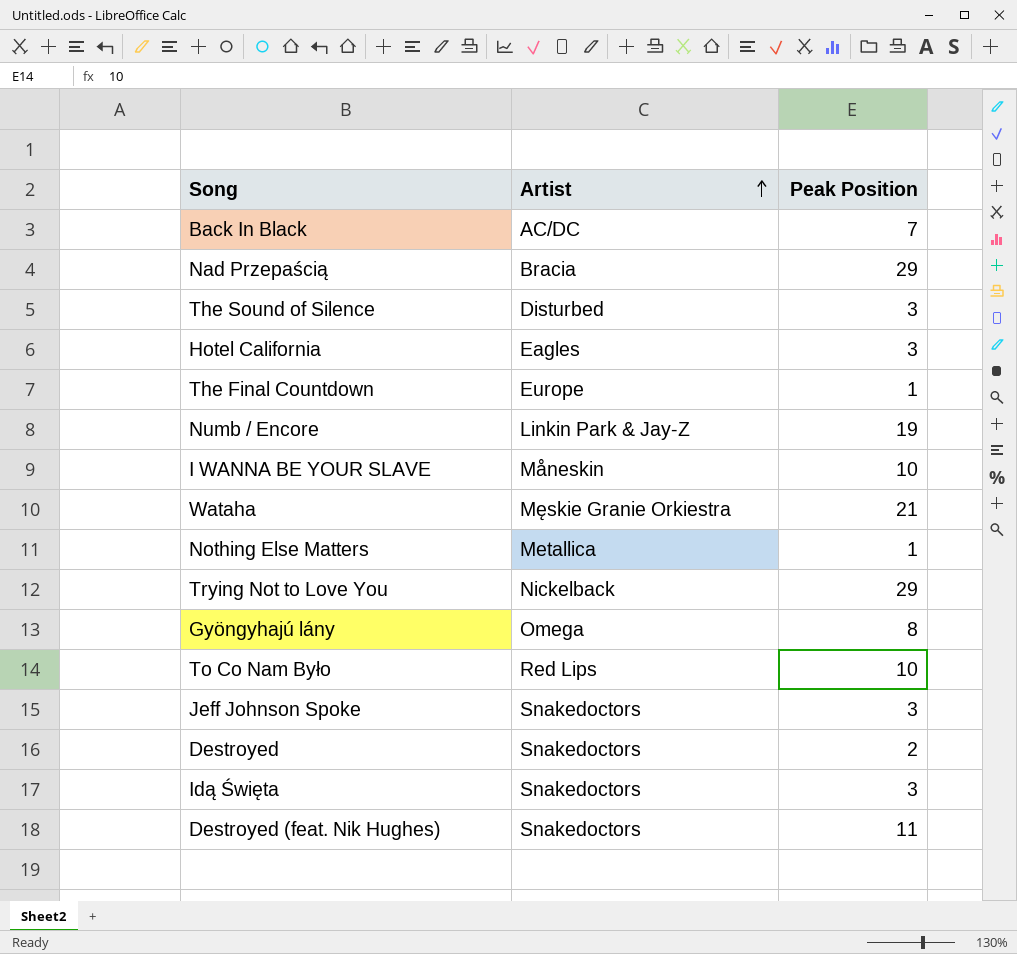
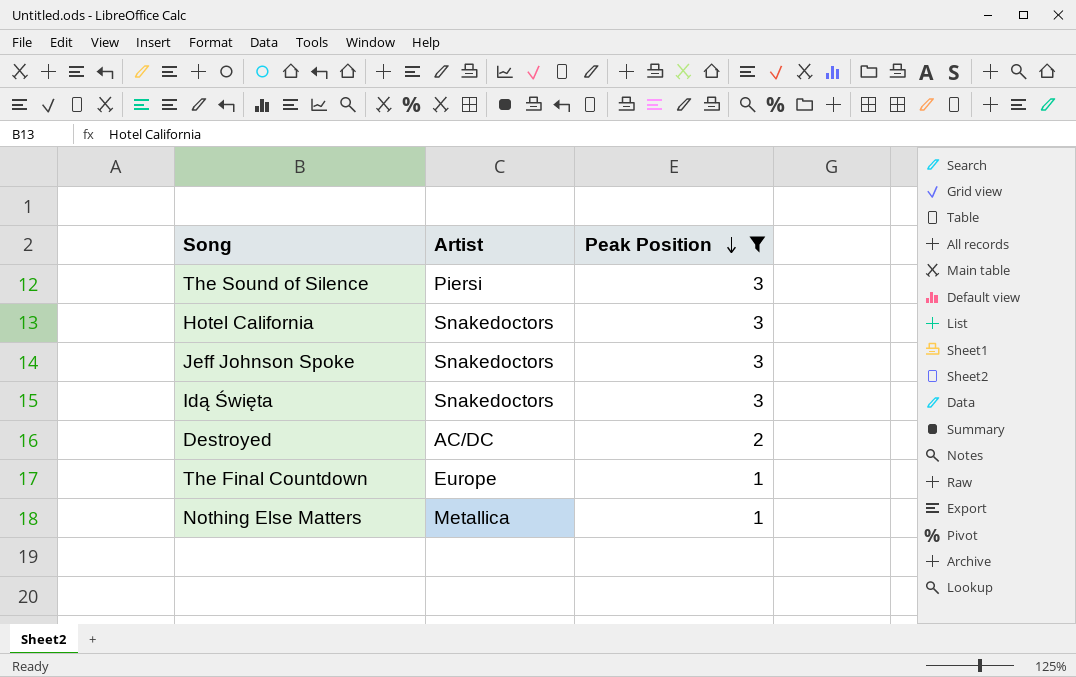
filter: none -> Peak Position <= 3
row order: Artist ascending -> Peak Position descending
The Sound of Silence | Artist: Disturbed -> Piersi
Hotel California | Artist: Eagles -> Snakedoctors
Destroyed | Artist: Snakedoctors -> AC/DC

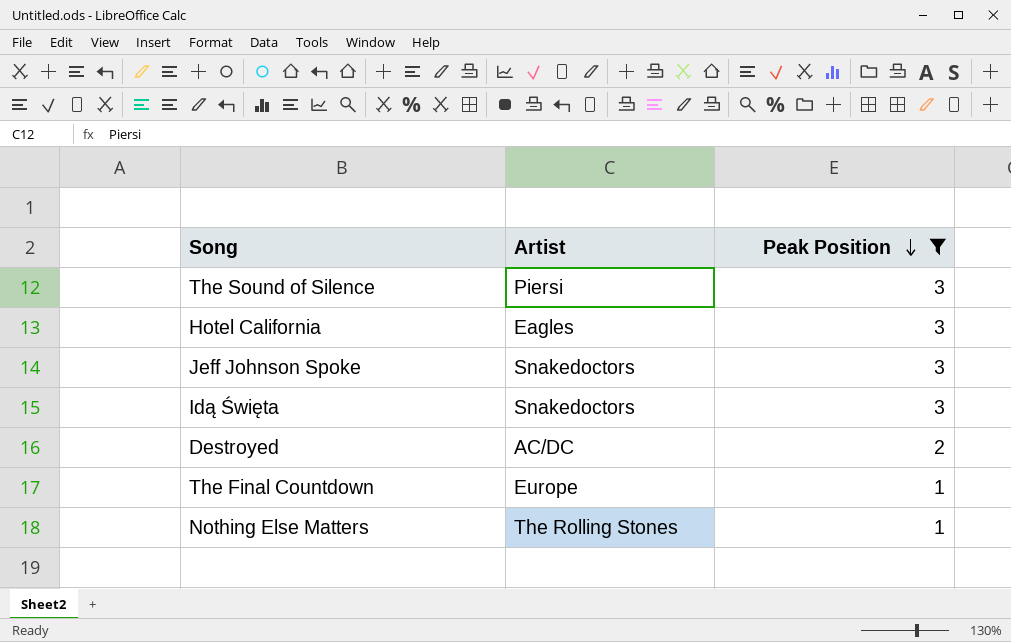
Hotel California | Artist: Snakedoctors -> Eagles
Nothing Else Matters | Artist: Metallica -> The Rolling Stones

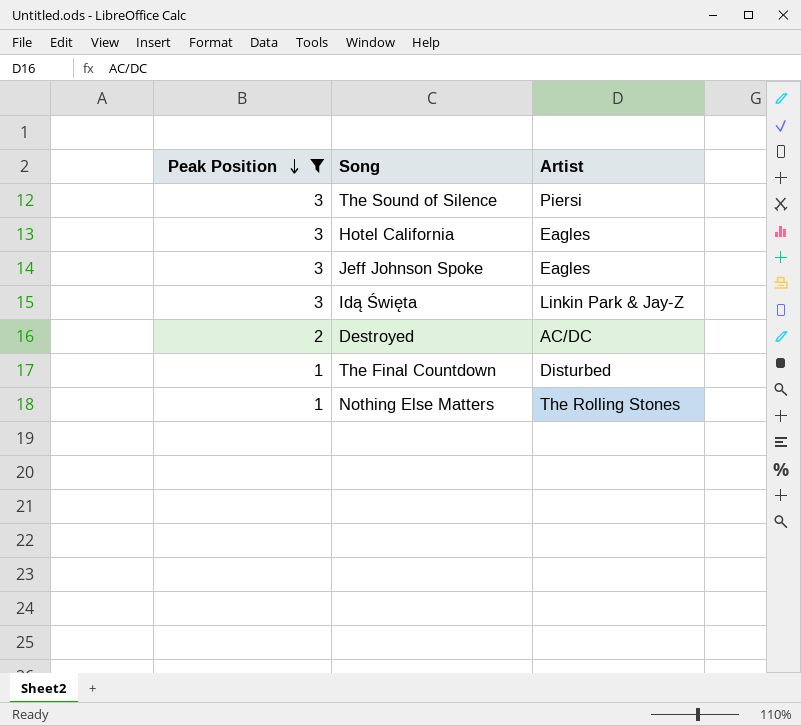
column Peak Position | position: 3 -> 1
Jeff Johnson Spoke | Artist: Snakedoctors -> Eagles
Idą Święta | Artist: Snakedoctors -> Linkin Park & Jay-Z
The Final Countdown | Artist: Europe -> Disturbed

